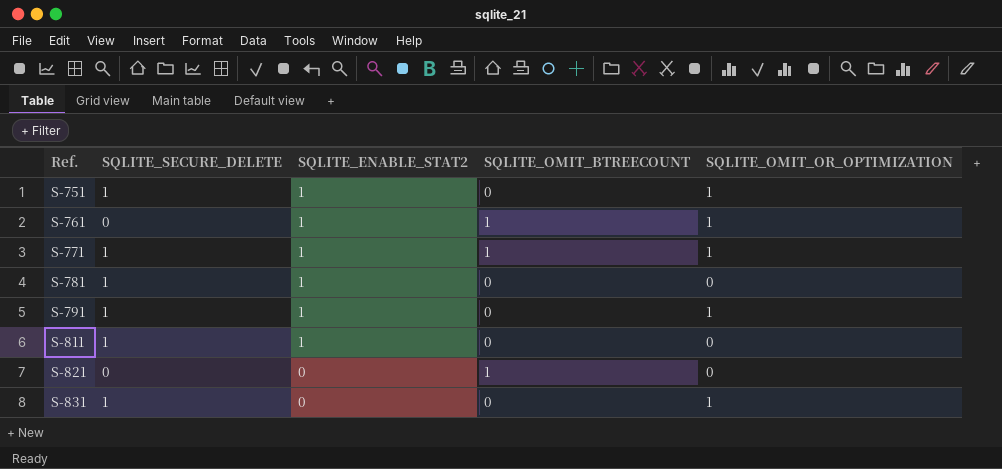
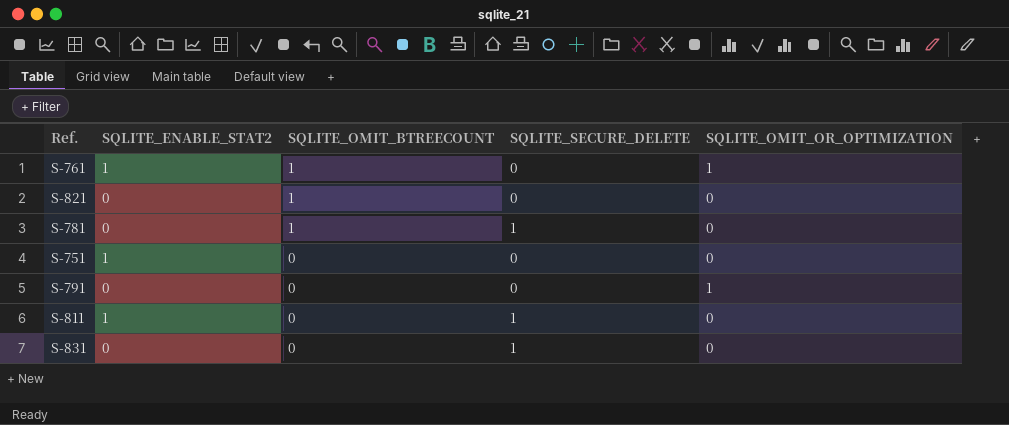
row order: Ref. ascending -> SQLITE_OMIT_BTREECOUNT descending
column SQLITE_SECURE_DELETE | position: 2 -> 4
row S-771: 1 | 1 | 1 | 1 -> none
S-781 | SQLITE_ENABLE_STAT2: 1 -> 0
S-781 | SQLITE_OMIT_BTREECOUNT: 0 -> 1
S-751 | SQLITE_SECURE_DELETE: 1 -> 0
S-751 | SQLITE_OMIT_OR_OPTIMIZATION: 1 -> 0
S-791 | SQLITE_ENABLE_STAT2: 1 -> 0
S-791 | SQLITE_SECURE_DELETE: 1 -> 0
S-831 | SQLITE_OMIT_OR_OPTIMIZATION: 1 -> 0

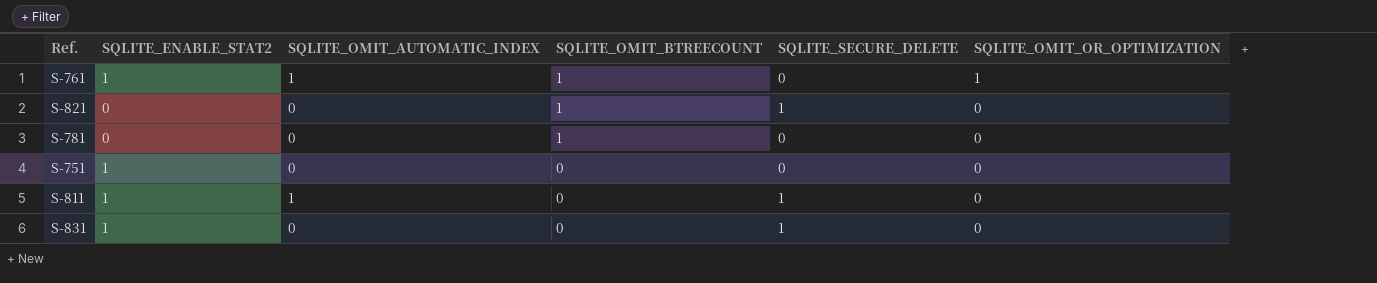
column SQLITE_OMIT_AUTOMATIC_INDEX | position: none -> 3
row S-791: 0 | 0 | 0 | 1 -> none
S-821 | SQLITE_SECURE_DELETE: 0 -> 1
S-781 | SQLITE_SECURE_DELETE: 1 -> 0
S-831 | SQLITE_ENABLE_STAT2: 0 -> 1

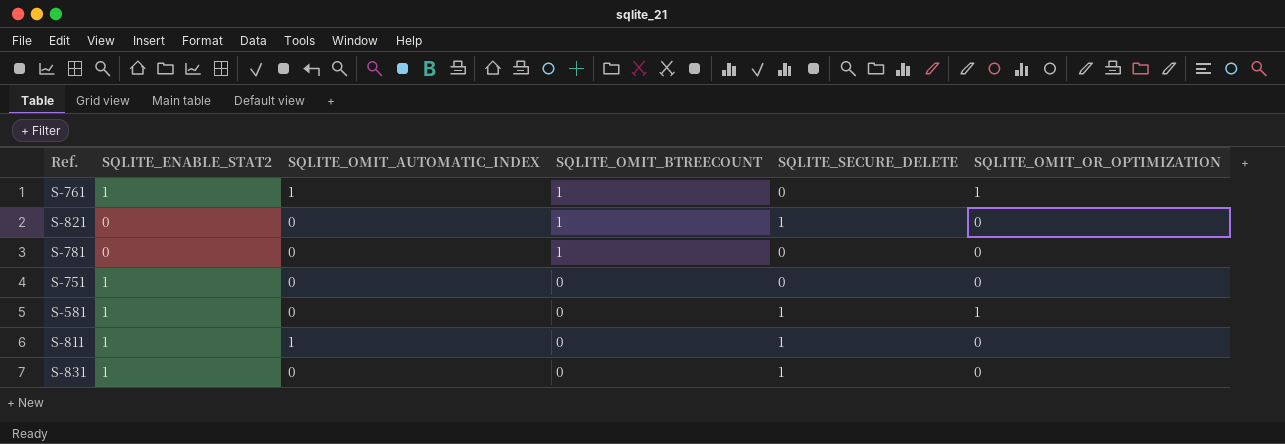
row S-581: none -> 1 | 0 | 0 | 1 | 1

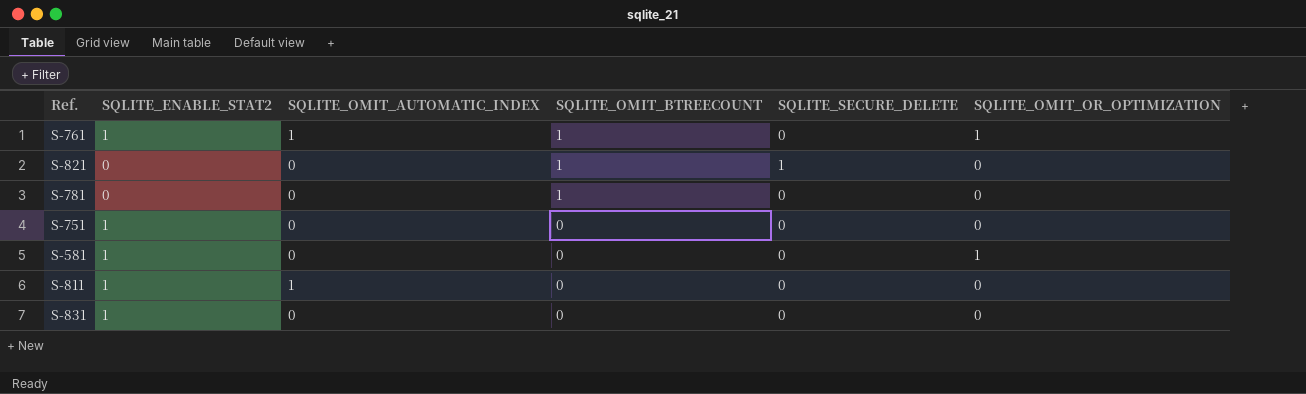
S-581 | SQLITE_SECURE_DELETE: 1 -> 0
S-811 | SQLITE_SECURE_DELETE: 1 -> 0
S-831 | SQLITE_SECURE_DELETE: 1 -> 0

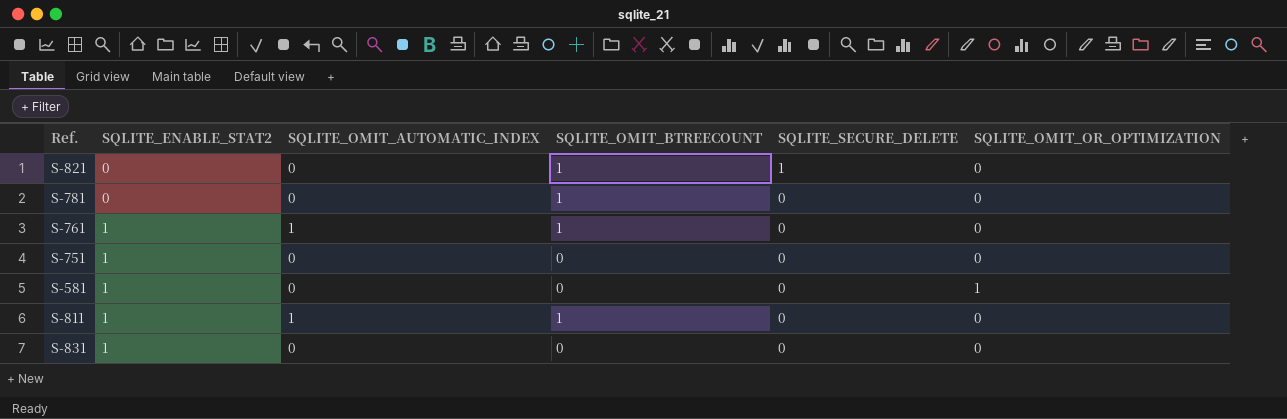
row order: SQLITE_OMIT_BTREECOUNT descending -> SQLITE_ENABLE_STAT2 ascending
S-761 | SQLITE_OMIT_OR_OPTIMIZATION: 1 -> 0
S-811 | SQLITE_OMIT_BTREECOUNT: 0 -> 1

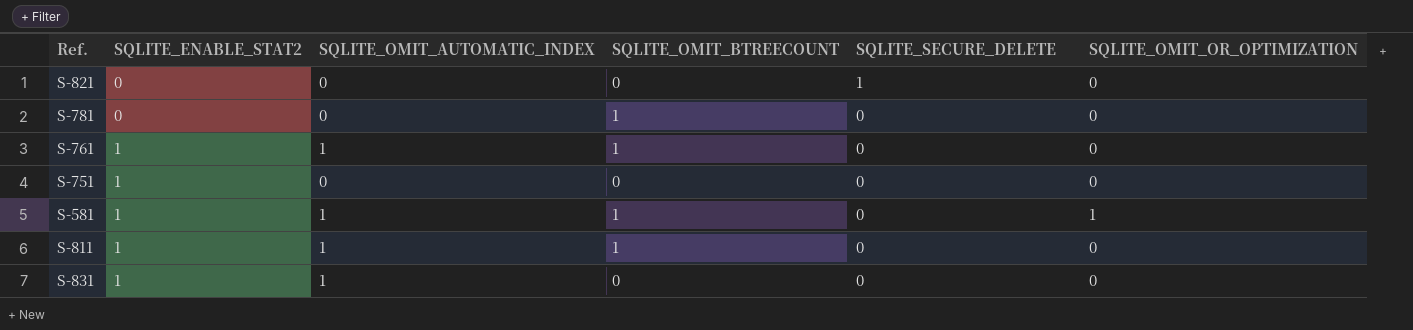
S-821 | SQLITE_OMIT_BTREECOUNT: 1 -> 0
S-581 | SQLITE_OMIT_AUTOMATIC_INDEX: 0 -> 1
S-581 | SQLITE_OMIT_BTREECOUNT: 0 -> 1
S-831 | SQLITE_OMIT_AUTOMATIC_INDEX: 0 -> 1

